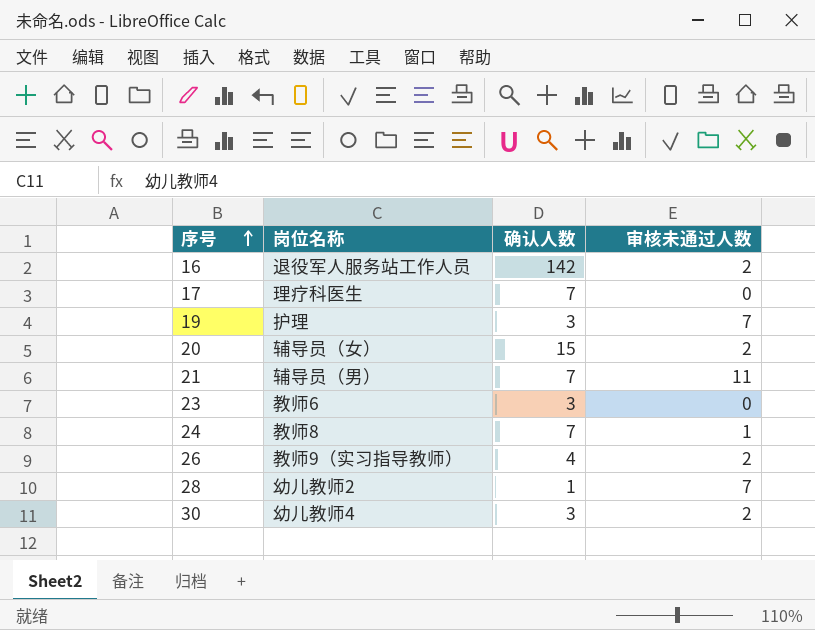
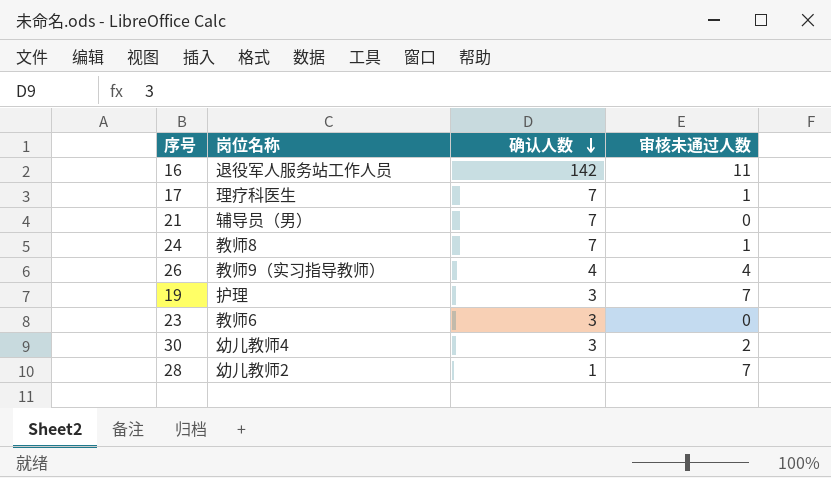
row order: 序号 ascending -> 确认人数 descending
row 20: 辅导员（女） | 15 | 2 -> none
16 | 审核未通过人数: 2 -> 11
17 | 审核未通过人数: 0 -> 1
21 | 审核未通过人数: 11 -> 0
26 | 审核未通过人数: 2 -> 4

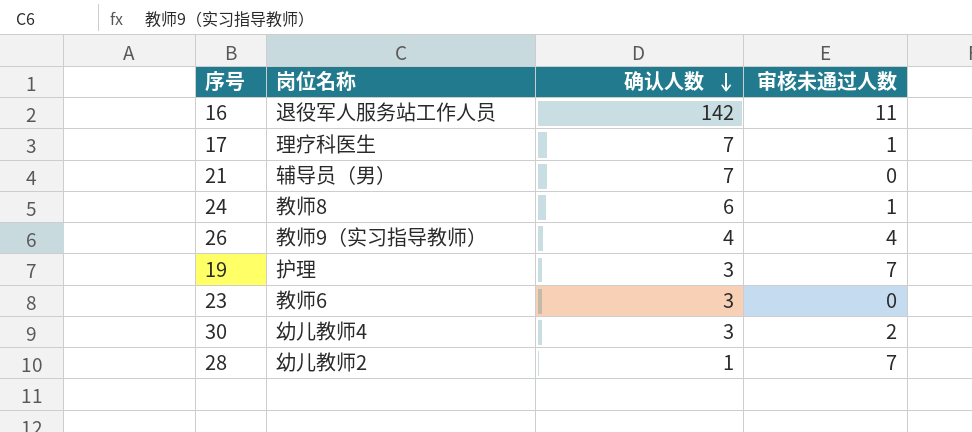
24 | 确认人数: 7 -> 6

